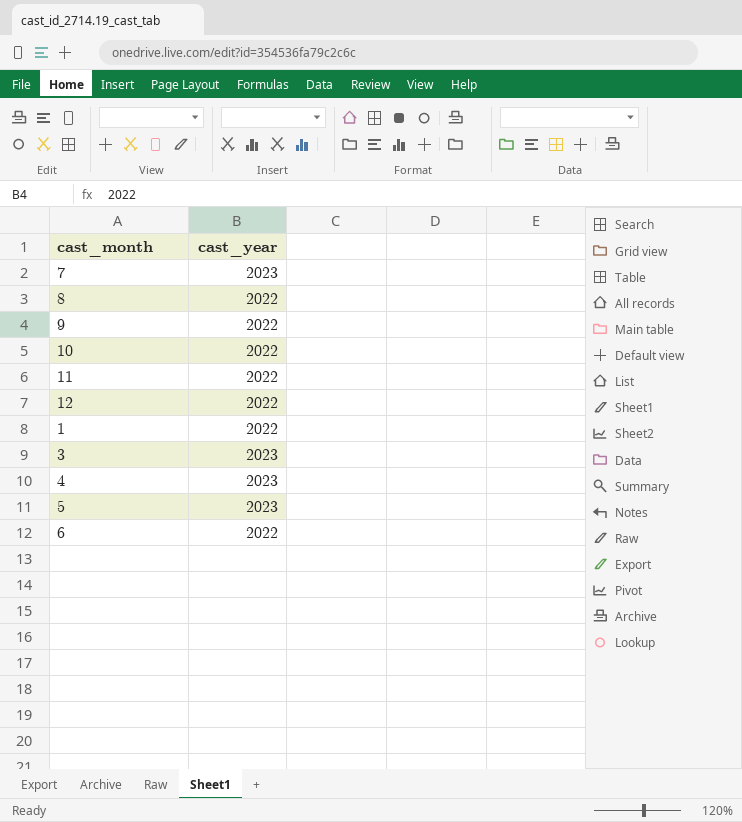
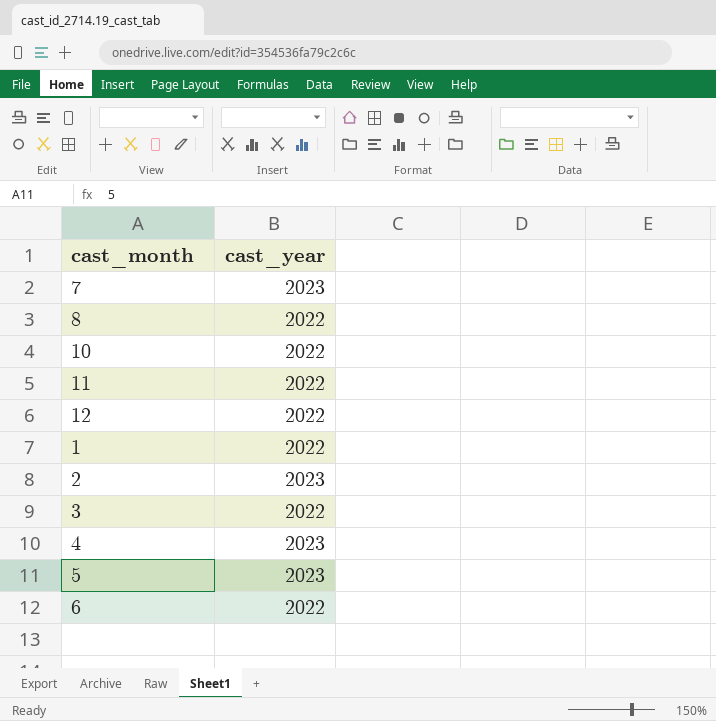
row 9: 2022 -> none
row 2: none -> 2023
3 | cast_year: 2023 -> 2022

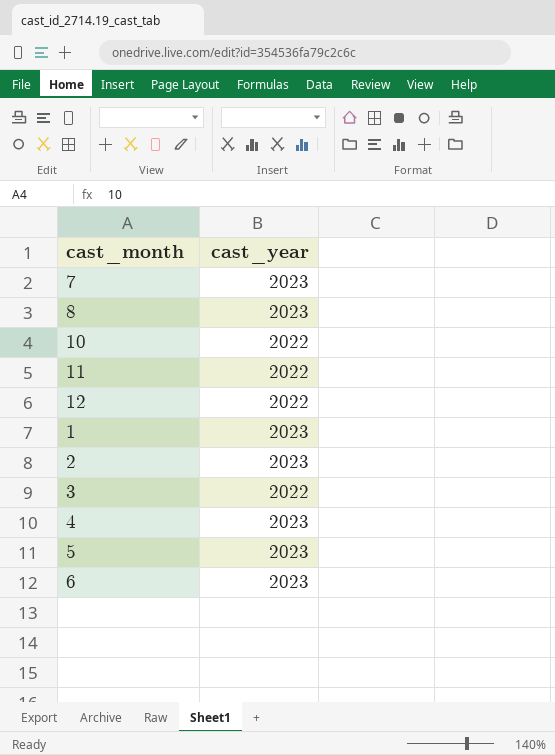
8 | cast_year: 2022 -> 2023
1 | cast_year: 2022 -> 2023
6 | cast_year: 2022 -> 2023

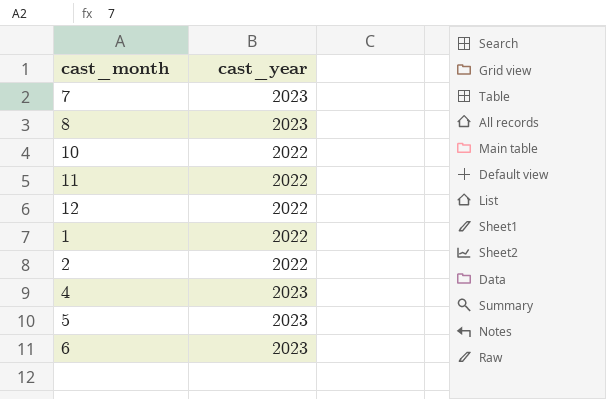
row 3: 2022 -> none
1 | cast_year: 2023 -> 2022
2 | cast_year: 2023 -> 2022

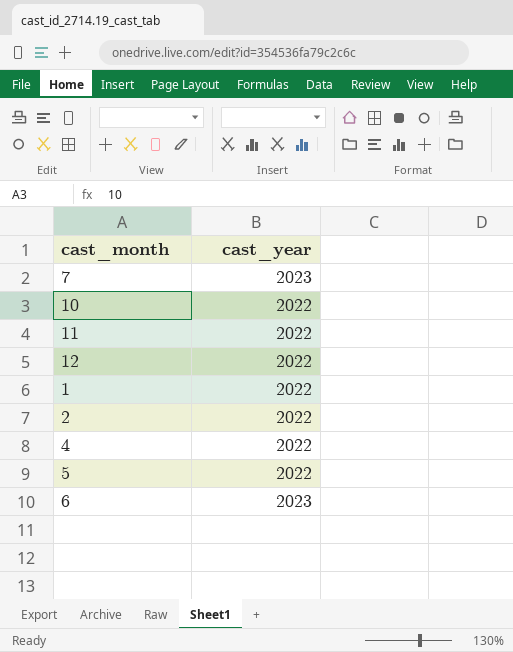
row 8: 2023 -> none
4 | cast_year: 2023 -> 2022
5 | cast_year: 2023 -> 2022

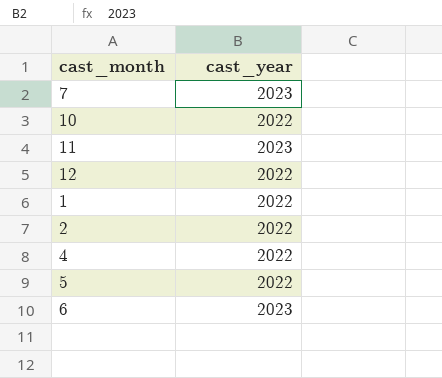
11 | cast_year: 2022 -> 2023

